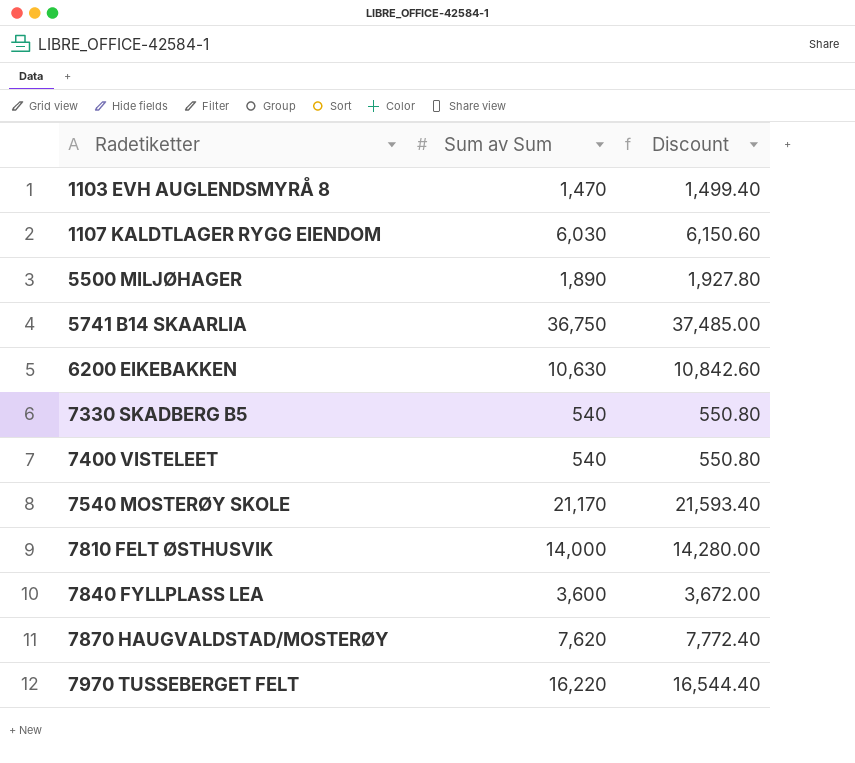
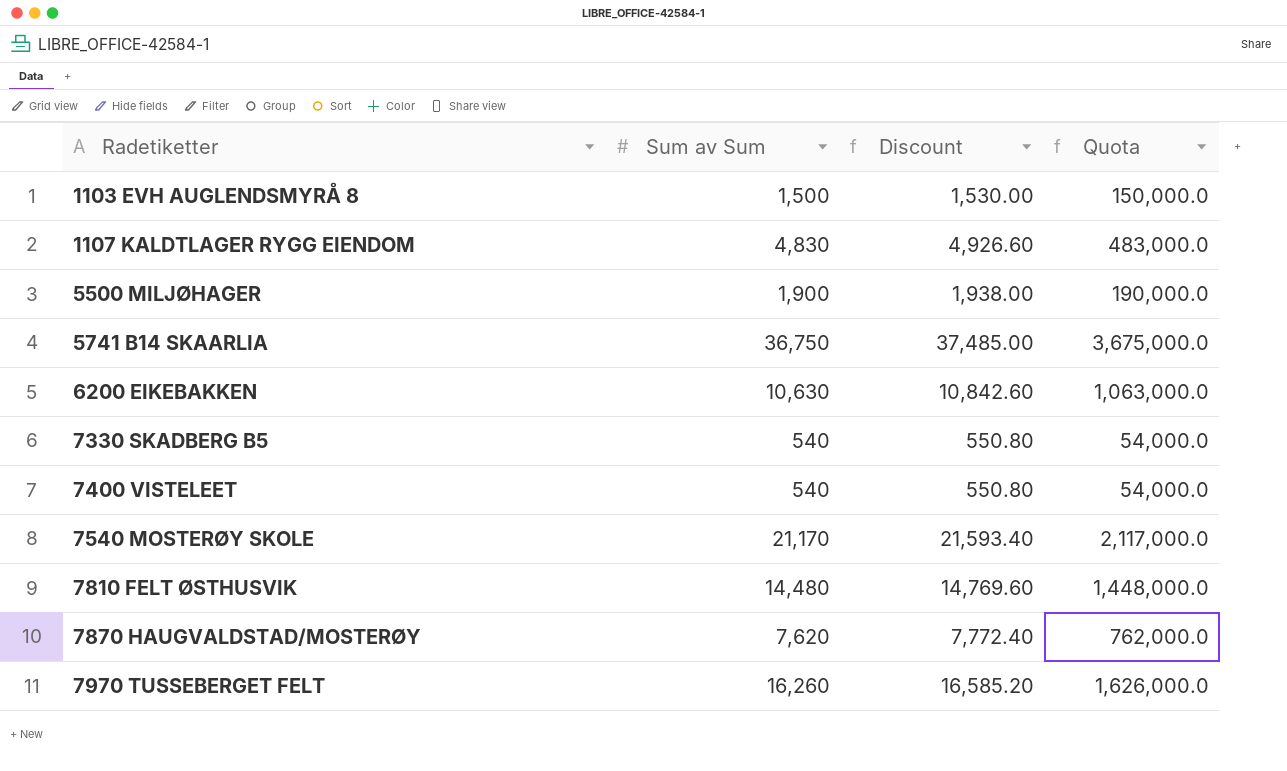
column Quota | formula: none -> [Sum av Sum] * 100
row 7840 FYLLPLASS LEA: 3,600 | 3,672.00 -> none
1103 EVH AUGLENDSMYRÅ 8 | Sum av Sum: 1,470 -> 1,500
1103 EVH AUGLENDSMYRÅ 8 | Discount: 1,499.40 -> 1,530.00
1107 KALDTLAGER RYGG EIENDOM | Sum av Sum: 6,030 -> 4,830
1107 KALDTLAGER RYGG EIENDOM | Discount: 6,150.60 -> 4,926.60
5500 MILJØHAGER | Sum av Sum: 1,890 -> 1,900
5500 MILJØHAGER | Discount: 1,927.80 -> 1,938.00
7810 FELT ØSTHUSVIK | Sum av Sum: 14,000 -> 14,480
7810 FELT ØSTHUSVIK | Discount: 14,280.00 -> 14,769.60
7970 TUSSEBERGET FELT | Sum av Sum: 16,220 -> 16,260
7970 TUSSEBERGET FELT | Discount: 16,544.40 -> 16,585.20

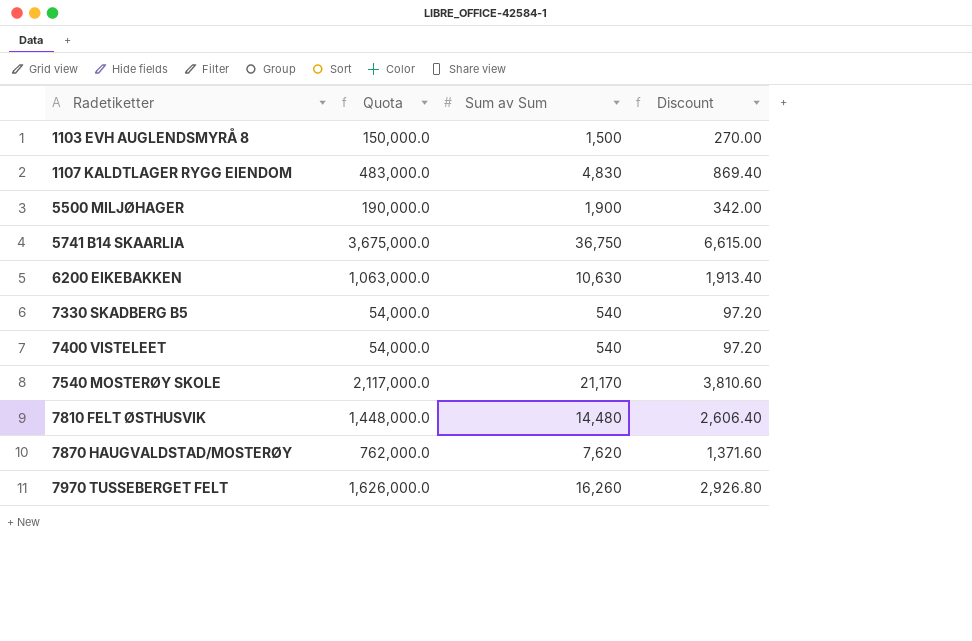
column Quota | position: 4 -> 2
column Discount | formula: [Sum av Sum] * 1.02 -> [Sum av Sum] * 0.18

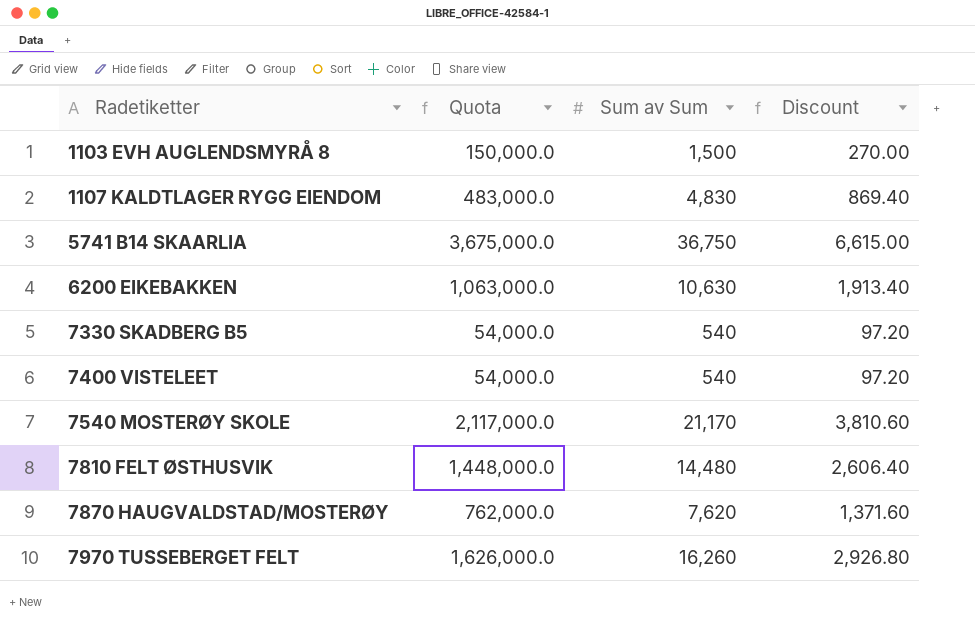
row 5500 MILJØHAGER: 190,000.0 | 1,900 | 342.00 -> none

